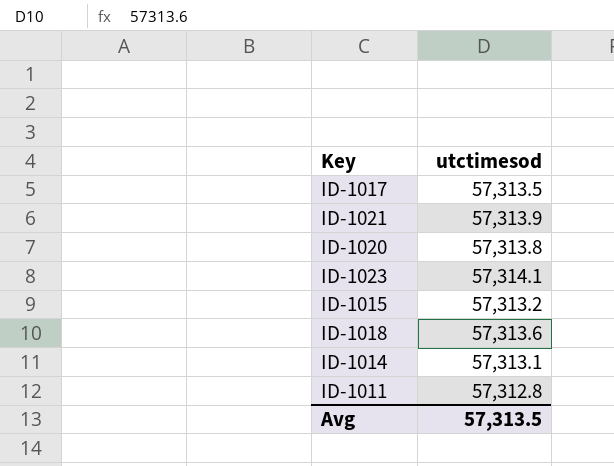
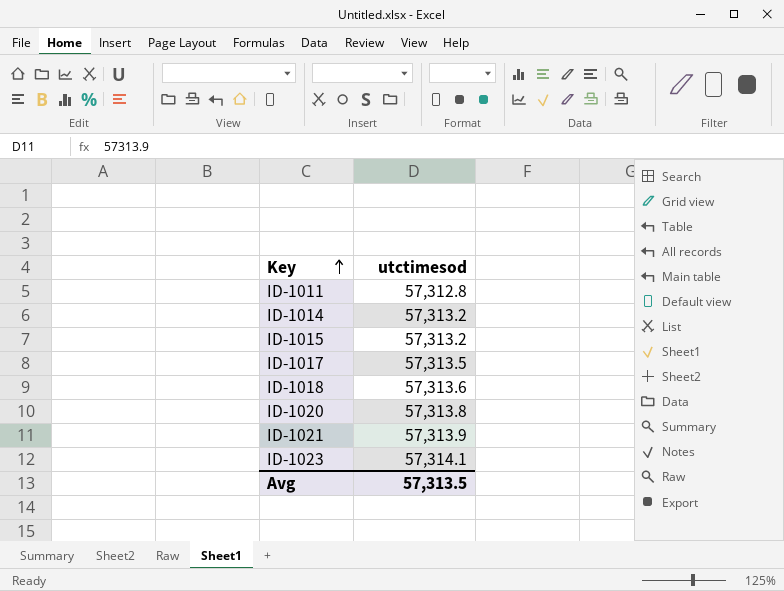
row order: none -> Key ascending
ID-1014 | utctimesod: 57,313.1 -> 57,313.2

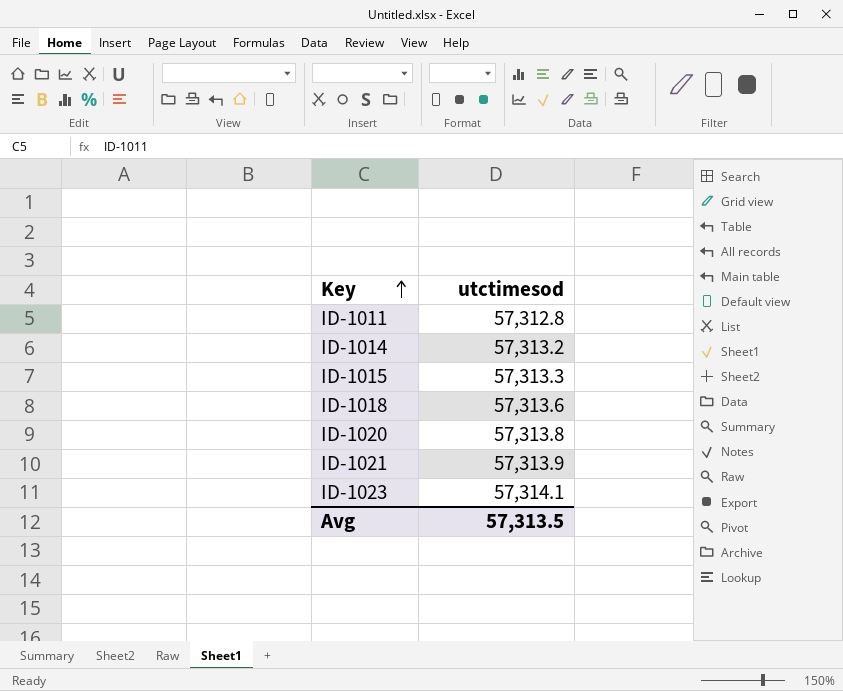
row ID-1017: 57,313.5 -> none
ID-1015 | utctimesod: 57,313.2 -> 57,313.3

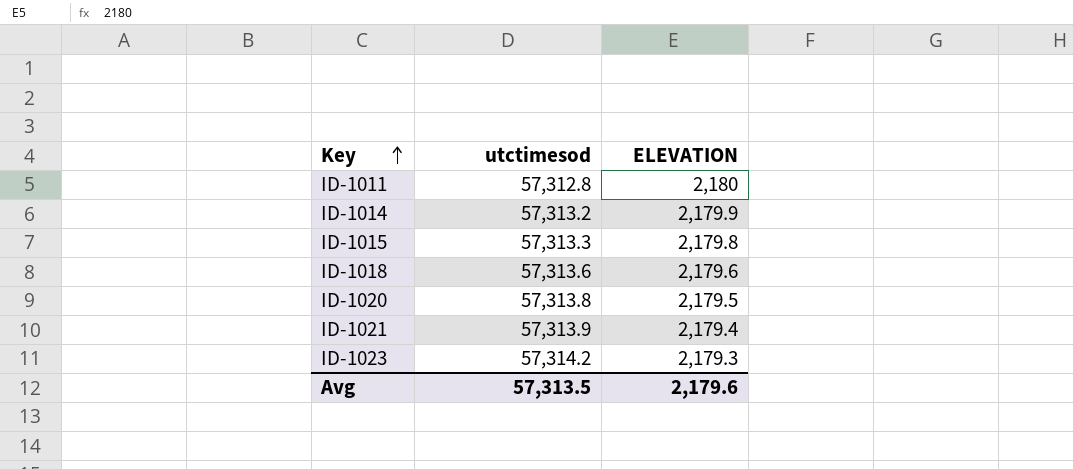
column ELEVATION | position: none -> 3
ID-1023 | utctimesod: 57,314.1 -> 57,314.2

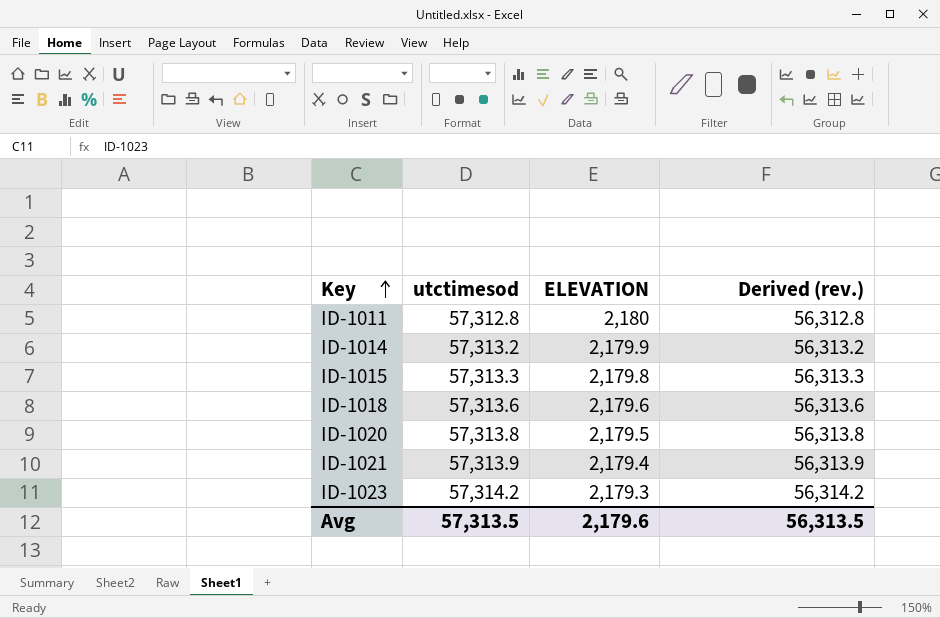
column Derived (rev.) | formula: none -> [utctimesod] - 1000

